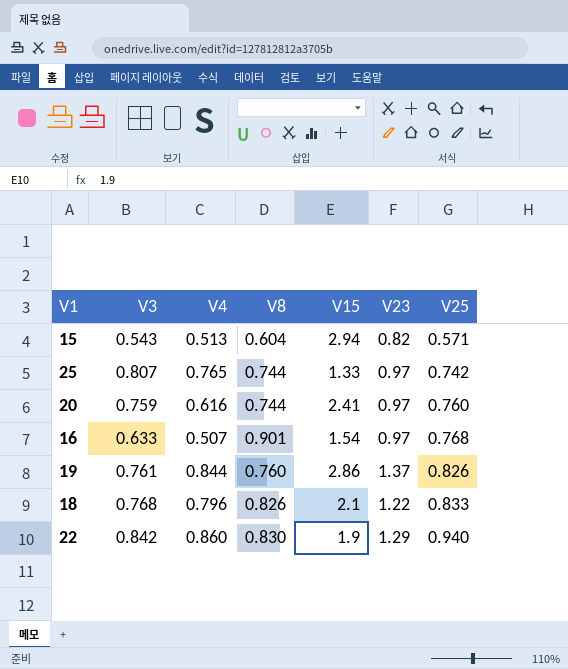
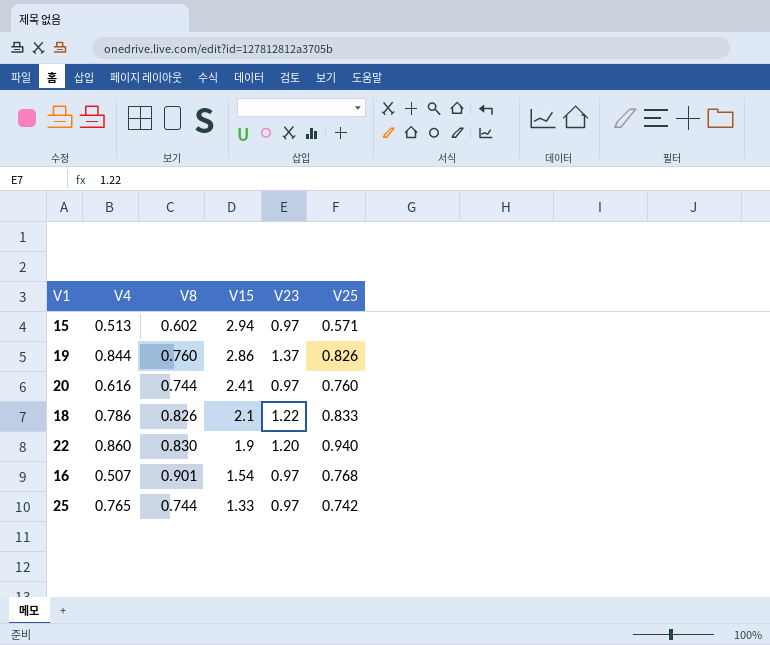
row order: V25 ascending -> V15 descending
column V3 | position: 2 -> none
15 | V8: 0.604 -> 0.602
15 | V23: 0.82 -> 0.97
18 | V4: 0.796 -> 0.786
22 | V23: 1.29 -> 1.20

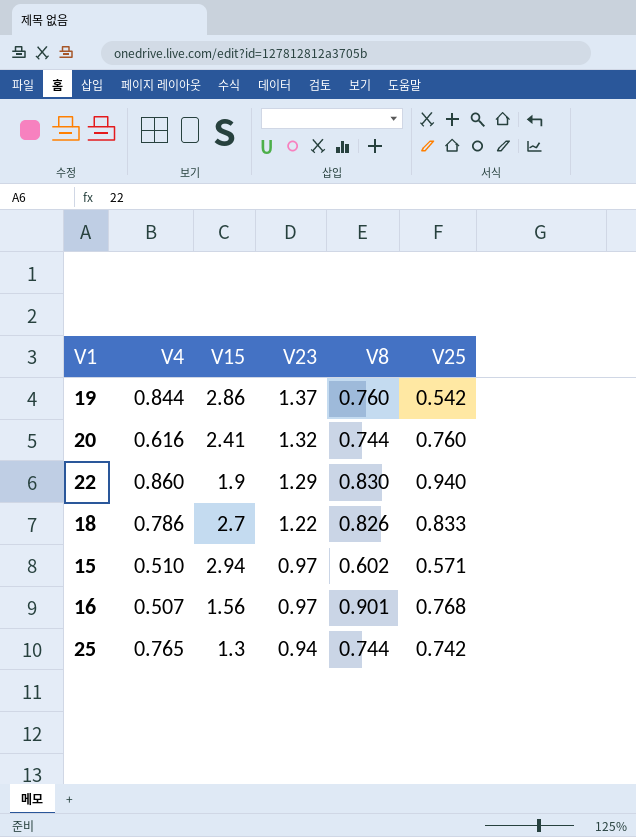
row order: V15 descending -> V23 descending
column V8 | position: 3 -> 5
19 | V25: 0.826 -> 0.542
20 | V23: 0.97 -> 1.32
22 | V23: 1.20 -> 1.29
18 | V15: 2.1 -> 2.7
15 | V4: 0.513 -> 0.510
16 | V15: 1.54 -> 1.56
25 | V15: 1.33 -> 1.3
25 | V23: 0.97 -> 0.94

